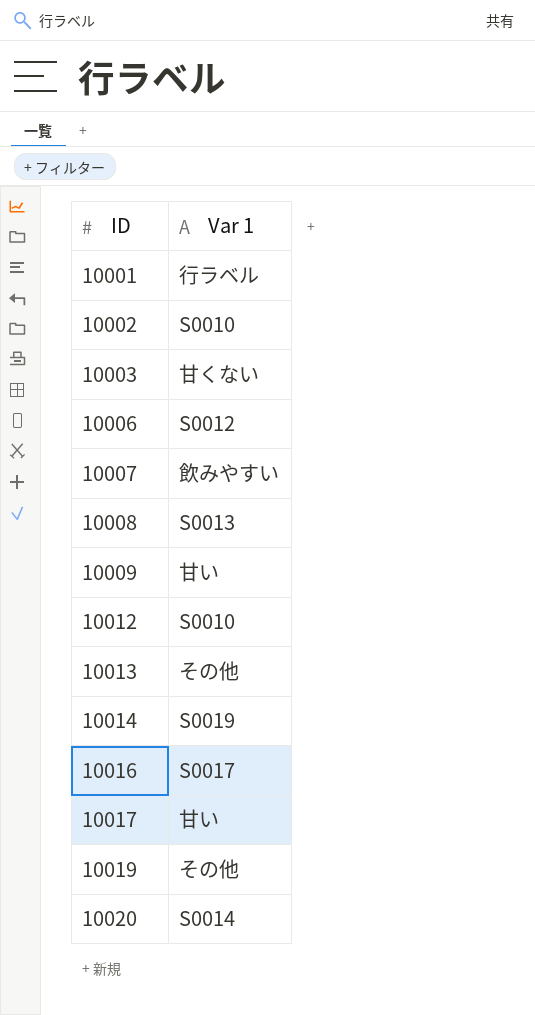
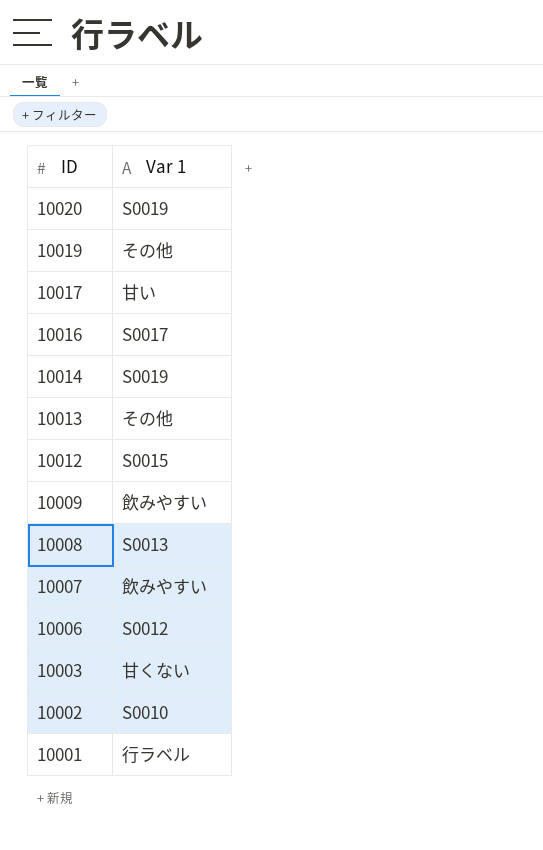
row order: ID ascending -> ID descending
10020 | Var 1: S0014 -> S0019
10012 | Var 1: S0010 -> S0015
10009 | Var 1: 甘い -> 飲みやすい

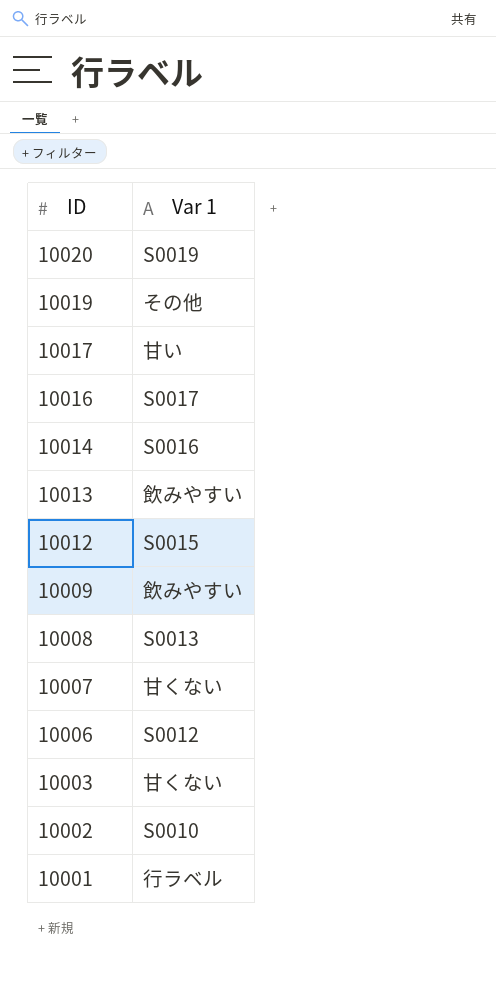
10014 | Var 1: S0019 -> S0016
10013 | Var 1: その他 -> 飲みやすい
10007 | Var 1: 飲みやすい -> 甘くない

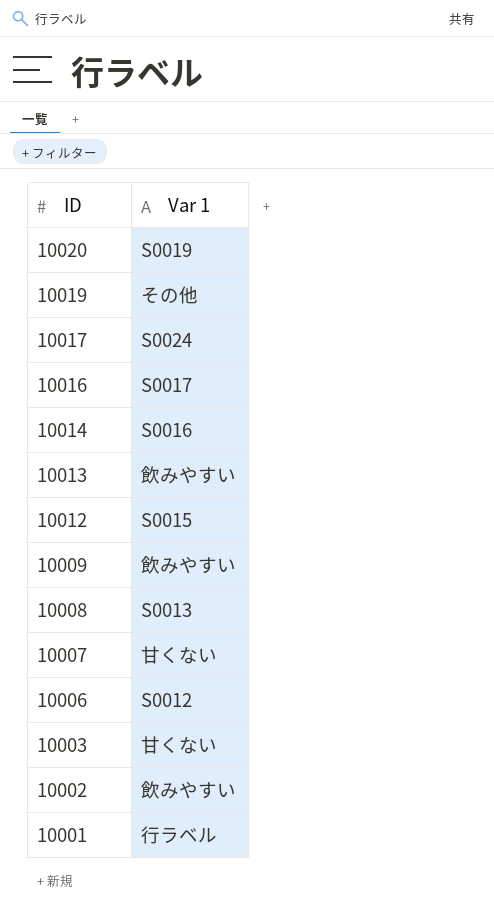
10017 | Var 1: 甘い -> S0024
10002 | Var 1: S0010 -> 飲みやすい

